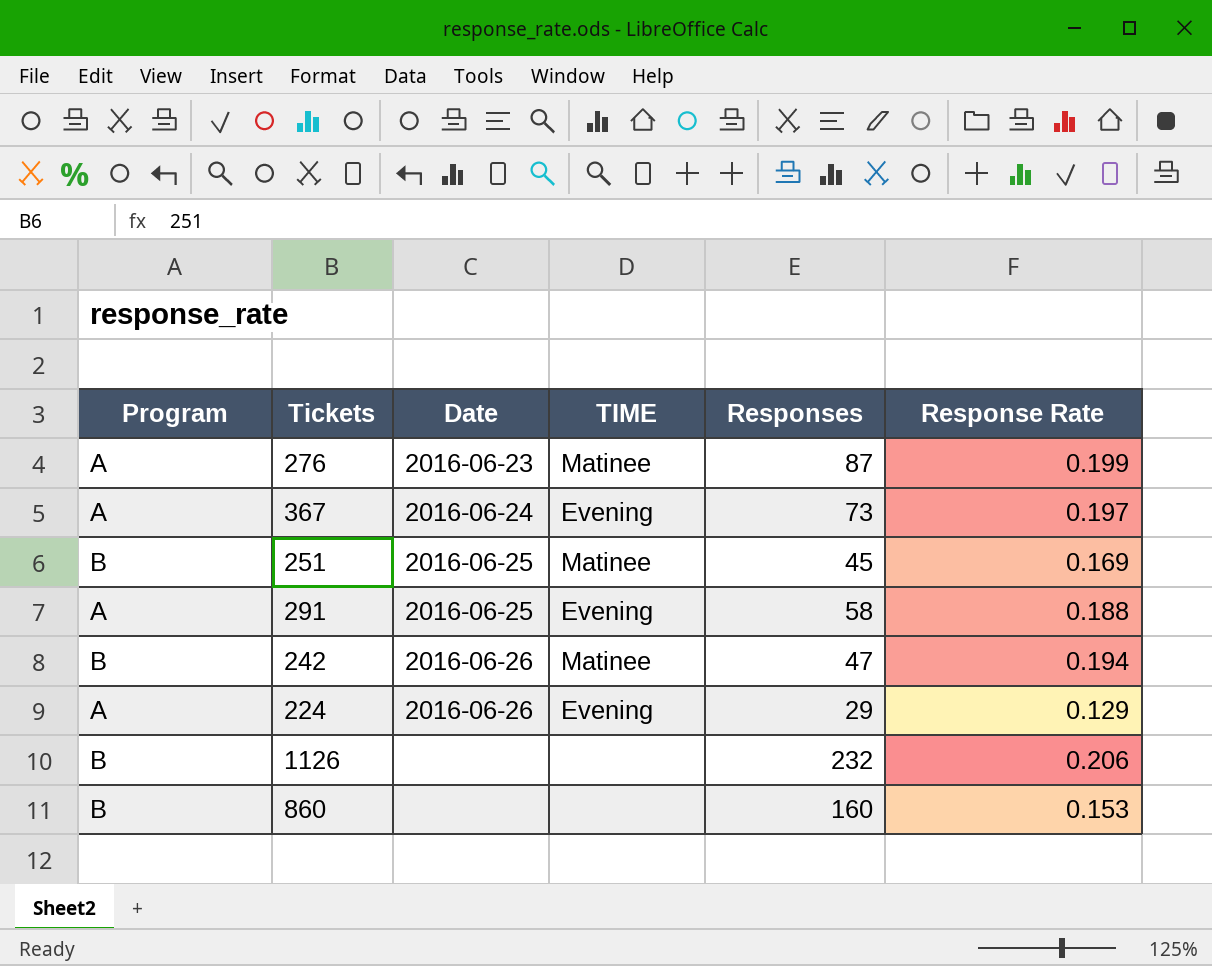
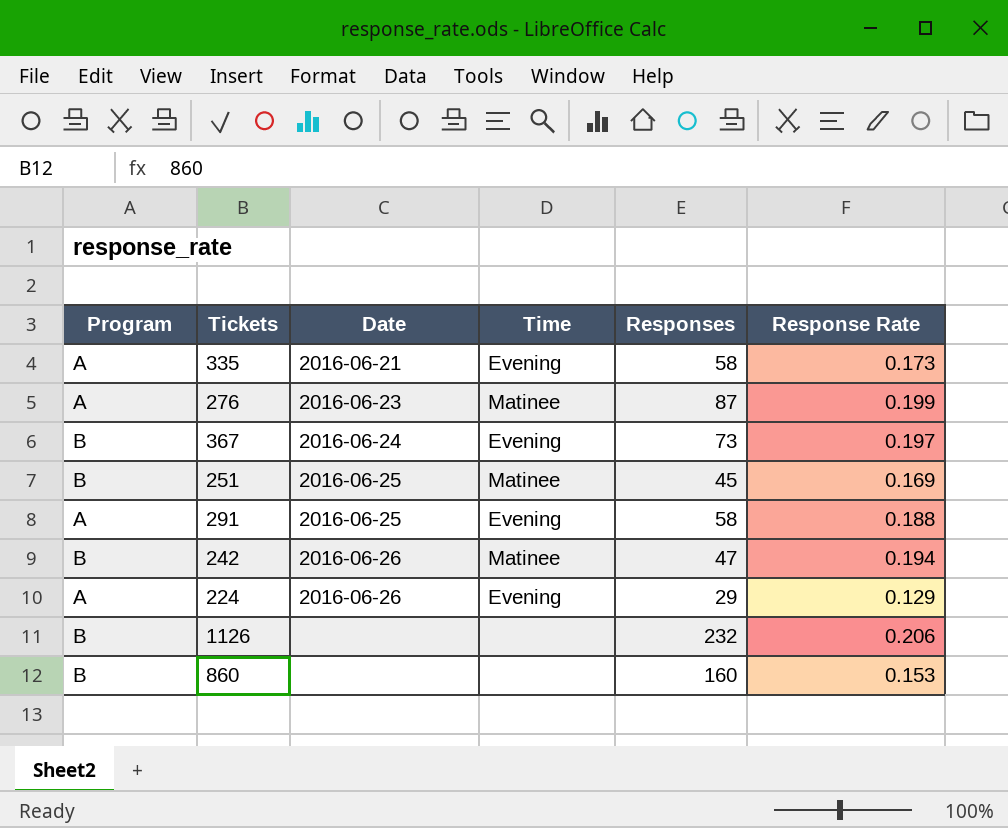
column name: TIME -> Time
row 335: none -> A | 2016-06-21 | Evening | 58 | 0.173
367 | Program: A -> B

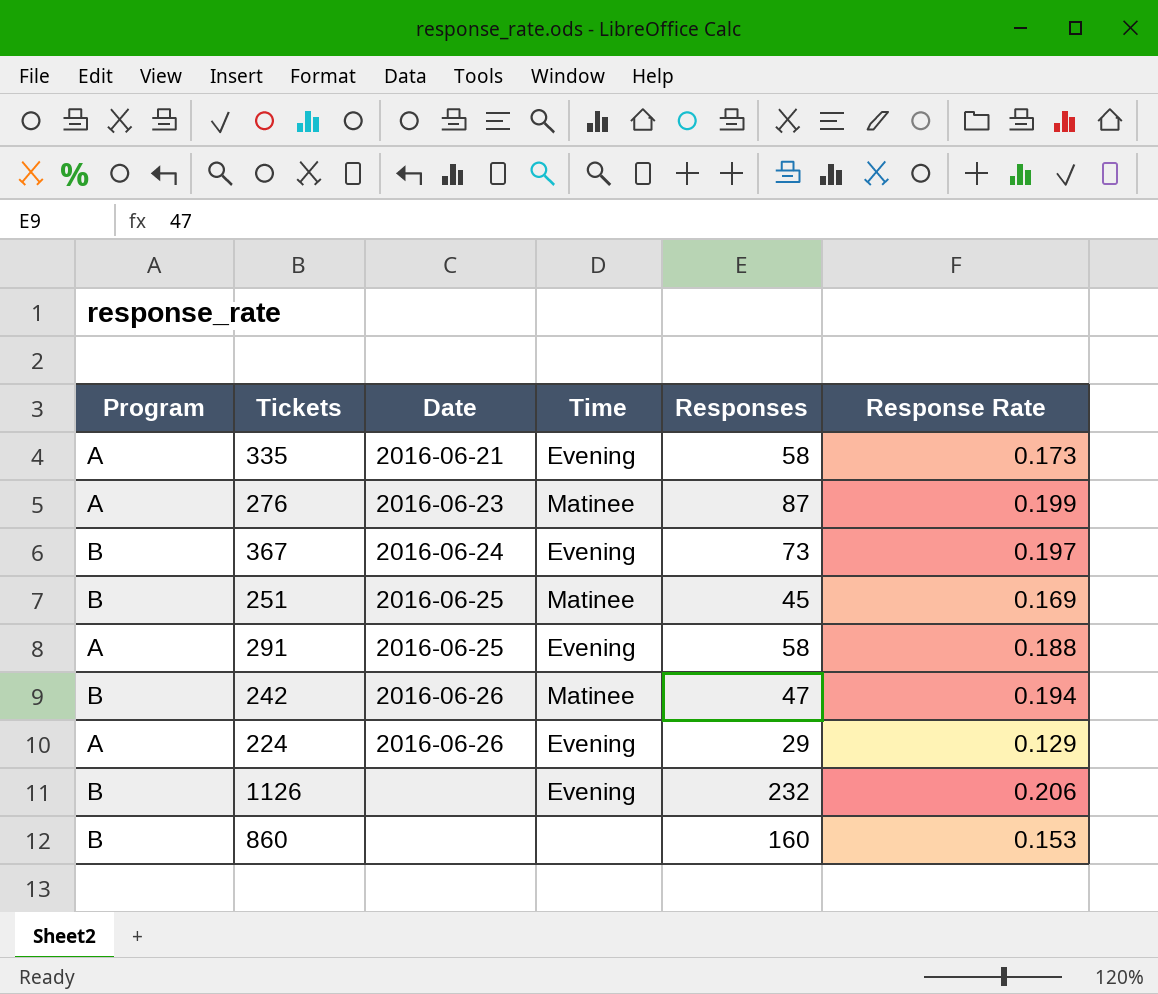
1126 | Time: none -> Evening

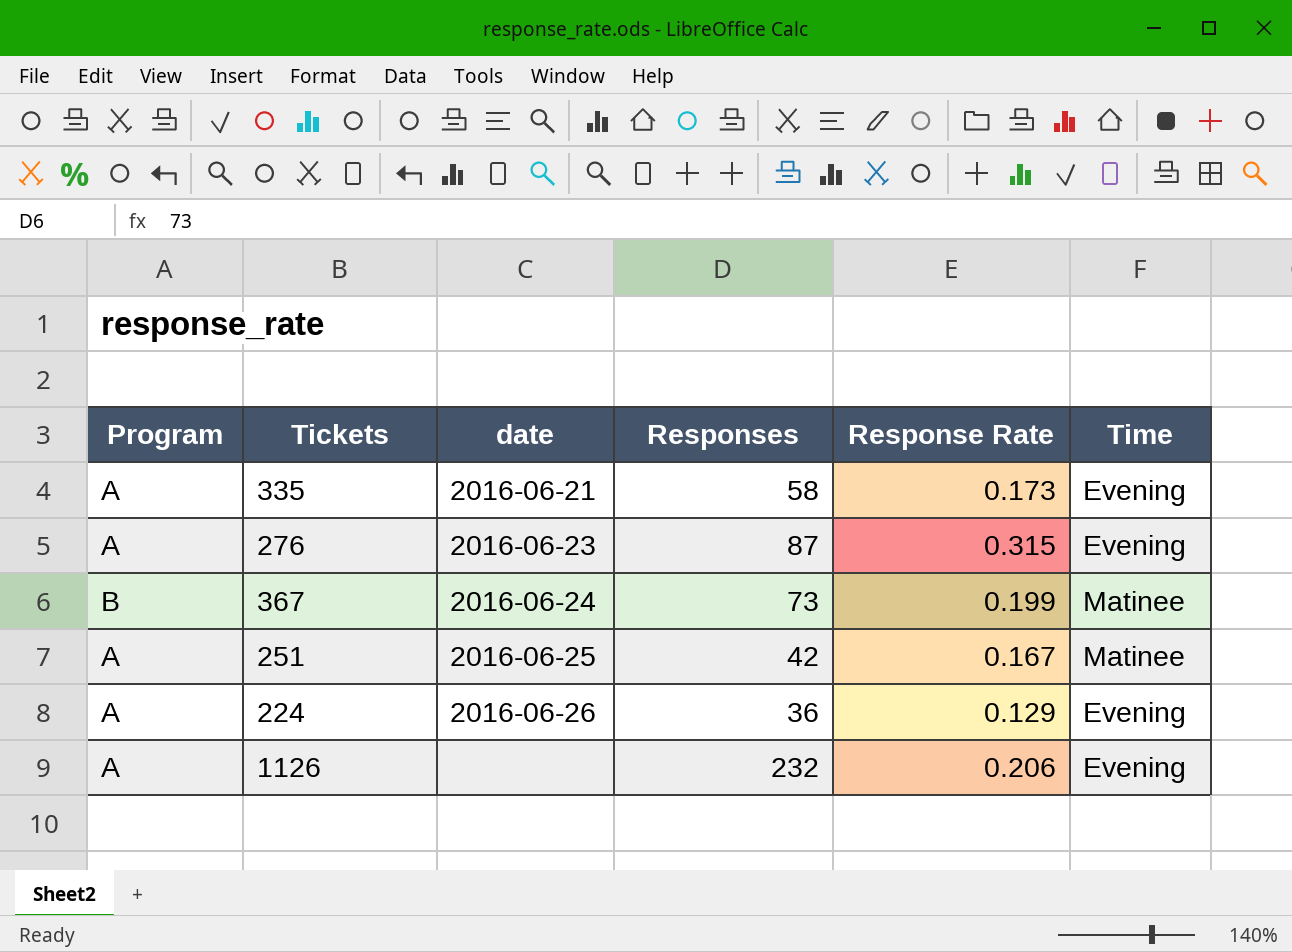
column name: Date -> date
column Time | position: 4 -> 6
row 291: A | 2016-06-25 | Evening | 58 | 0.188 -> none
row 242: B | 2016-06-26 | Matinee | 47 | 0.194 -> none
row 860: B | none | none | 160 | 0.153 -> none
276 | Response Rate: 0.199 -> 0.315
276 | Time: Matinee -> Evening
367 | Response Rate: 0.197 -> 0.199
367 | Time: Evening -> Matinee
251 | Program: B -> A
251 | Responses: 45 -> 42
251 | Response Rate: 0.169 -> 0.167
224 | Responses: 29 -> 36
1126 | Program: B -> A

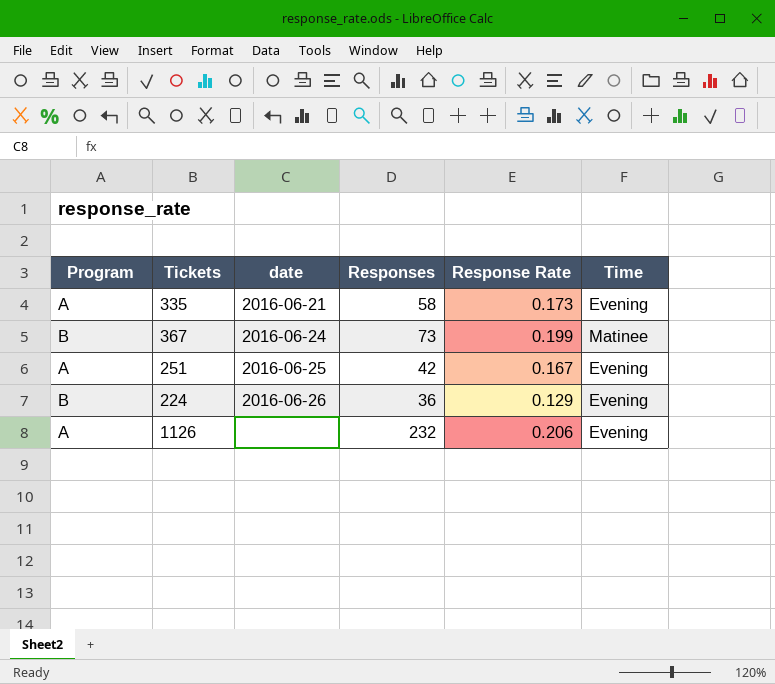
row 276: A | 2016-06-23 | 87 | 0.315 | Evening -> none
251 | Time: Matinee -> Evening
224 | Program: A -> B

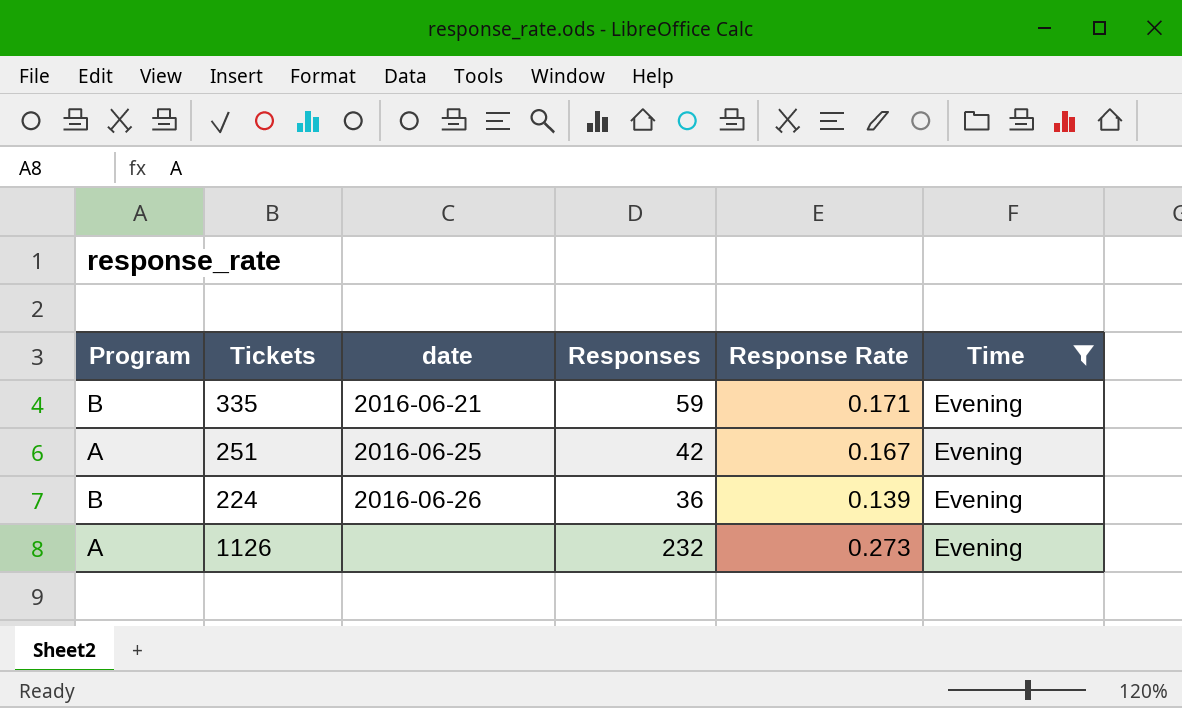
filter: none -> Time = Evening
335 | Program: A -> B
335 | Responses: 58 -> 59
335 | Response Rate: 0.173 -> 0.171
224 | Response Rate: 0.129 -> 0.139
1126 | Response Rate: 0.206 -> 0.273

